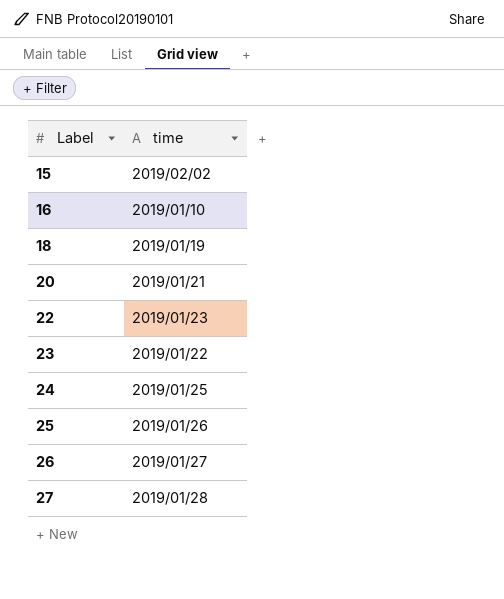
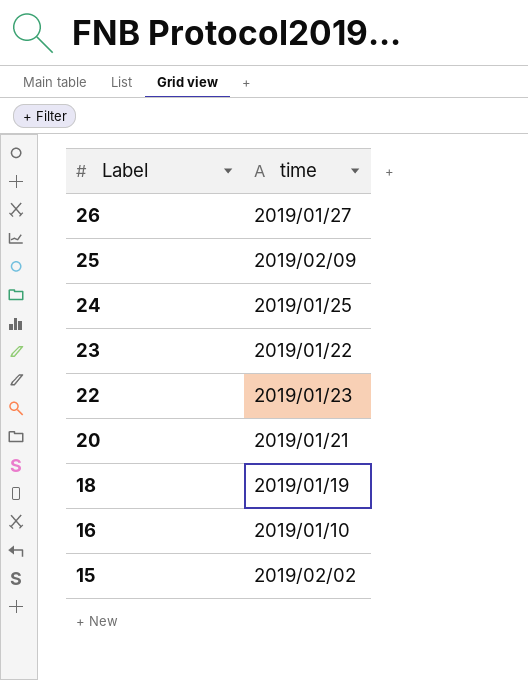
row order: Label ascending -> Label descending
row 27: 2019/01/28 -> none
25 | time: 2019/01/26 -> 2019/02/09

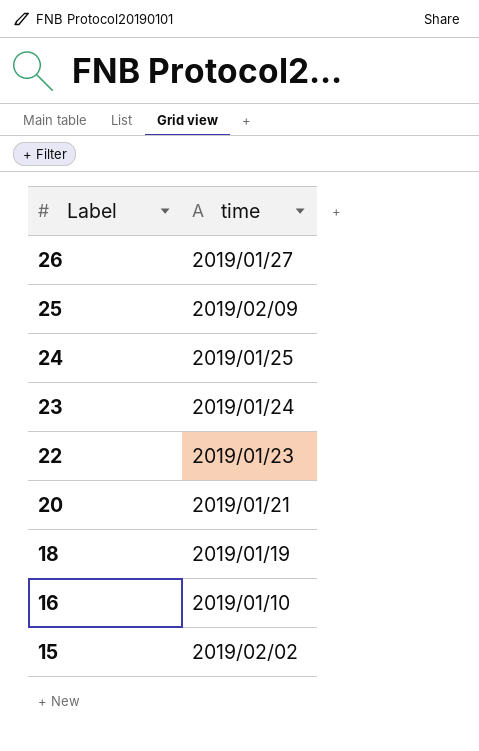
23 | time: 2019/01/22 -> 2019/01/24

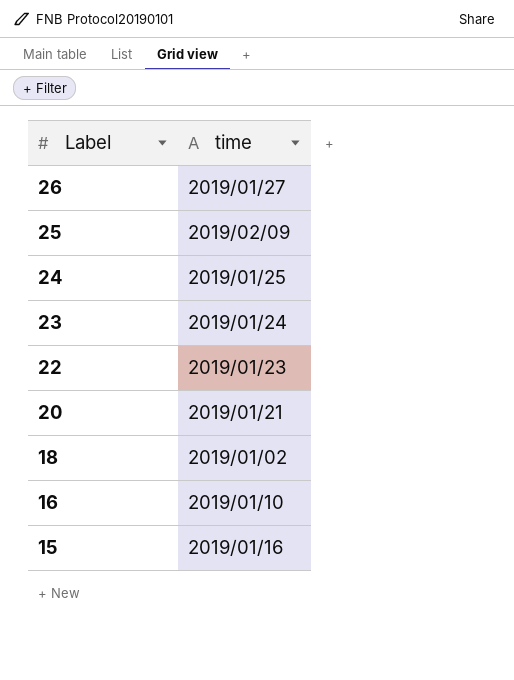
18 | time: 2019/01/19 -> 2019/01/02
15 | time: 2019/02/02 -> 2019/01/16

